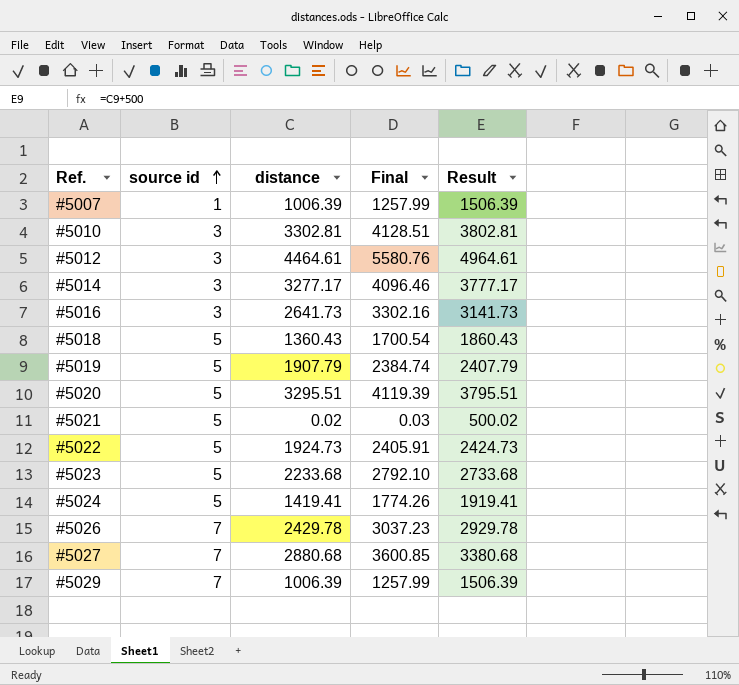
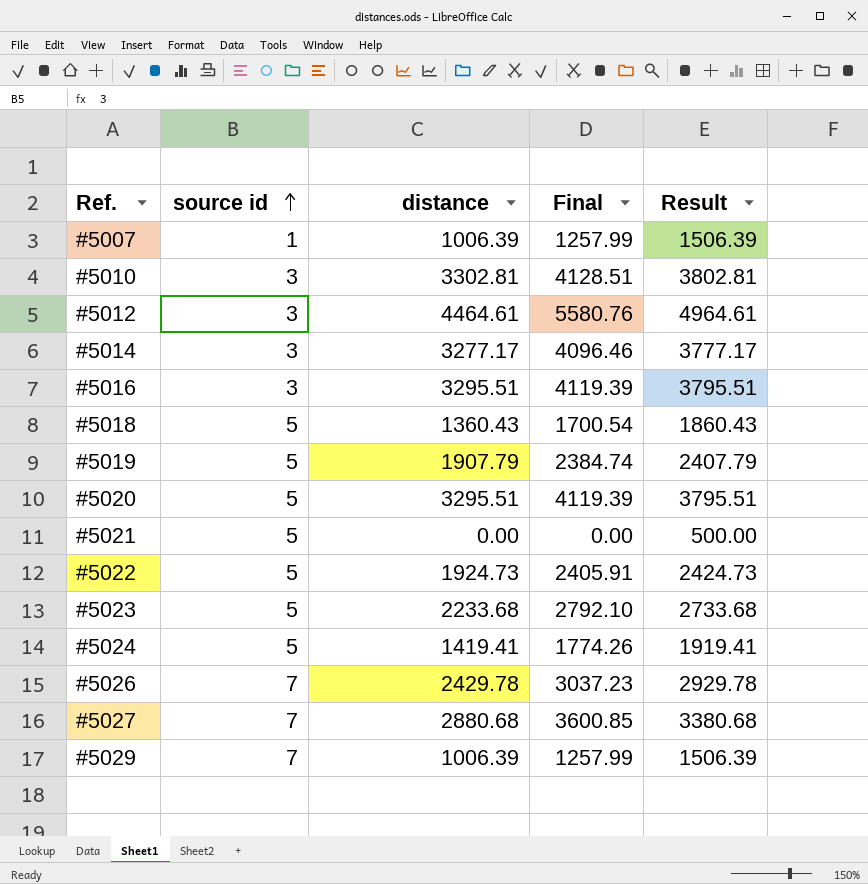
#5016 | distance: 2641.73 -> 3295.51
#5016 | Final: 3302.16 -> 4119.39
#5016 | Result: 3141.73 -> 3795.51
#5021 | distance: 0.02 -> 0.00
#5021 | Final: 0.03 -> 0.00
#5021 | Result: 500.02 -> 500.00

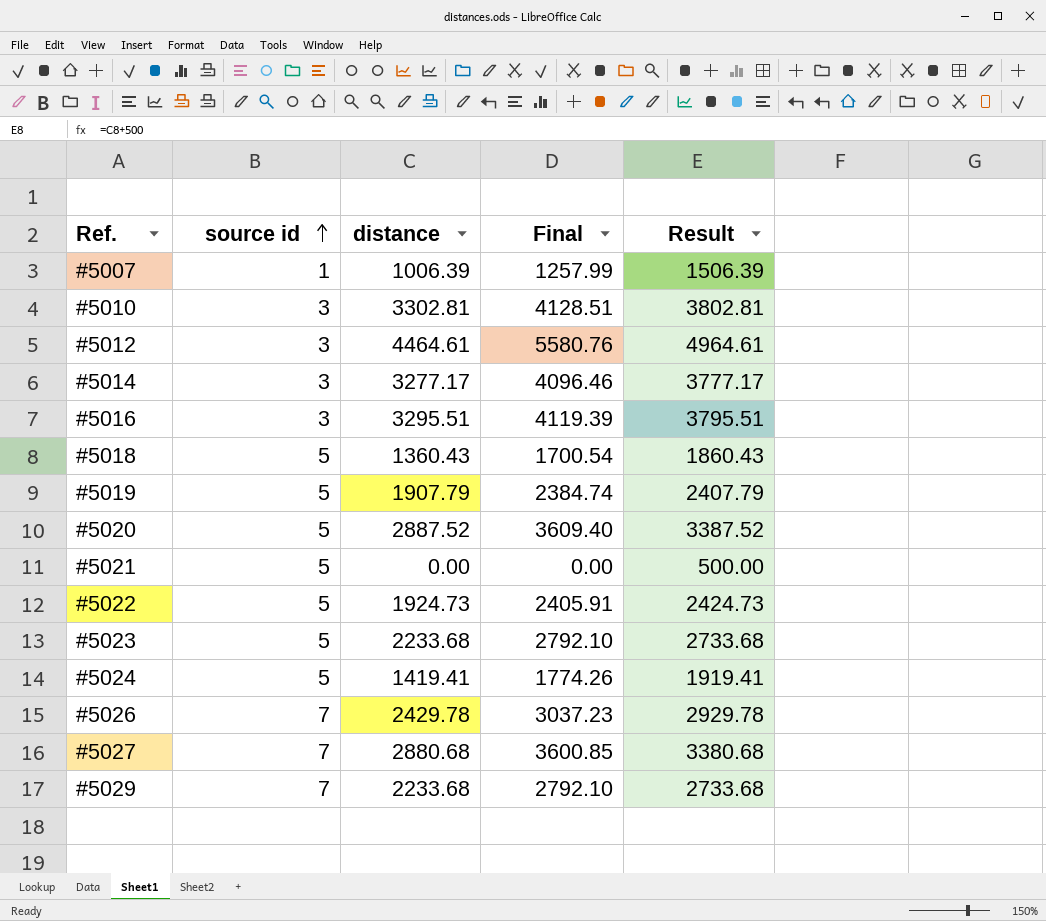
#5020 | distance: 3295.51 -> 2887.52
#5020 | Final: 4119.39 -> 3609.40
#5020 | Result: 3795.51 -> 3387.52
#5029 | distance: 1006.39 -> 2233.68
#5029 | Final: 1257.99 -> 2792.10
#5029 | Result: 1506.39 -> 2733.68

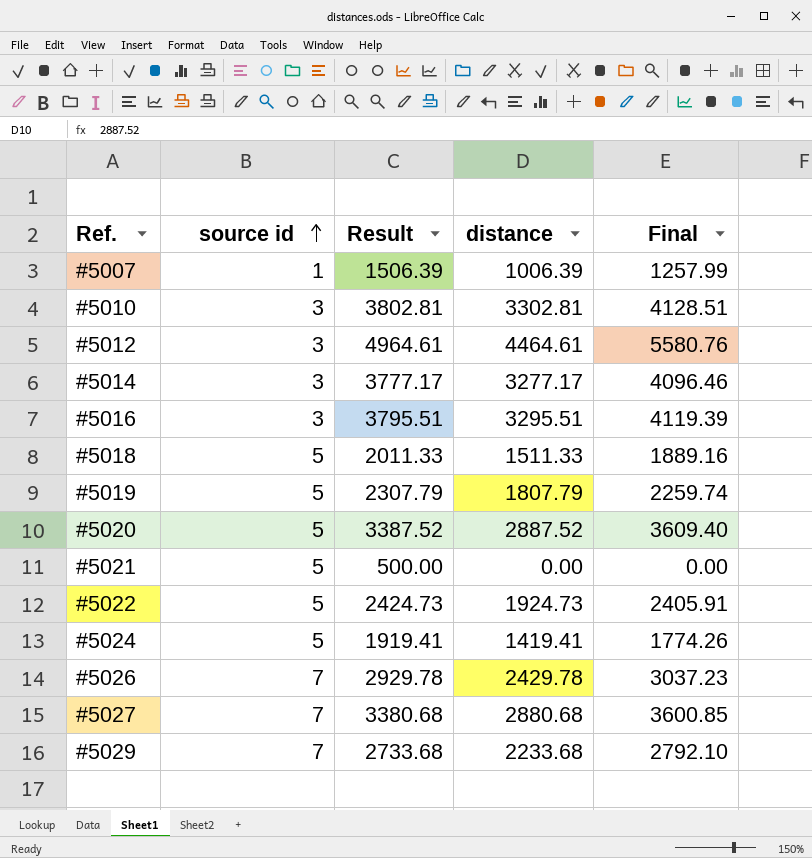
column Result | position: 5 -> 3
row #5023: 5 | 2233.68 | 2792.10 | 2733.68 -> none
#5018 | Result: 1860.43 -> 2011.33
#5018 | distance: 1360.43 -> 1511.33
#5018 | Final: 1700.54 -> 1889.16
#5019 | Result: 2407.79 -> 2307.79
#5019 | distance: 1907.79 -> 1807.79
#5019 | Final: 2384.74 -> 2259.74

